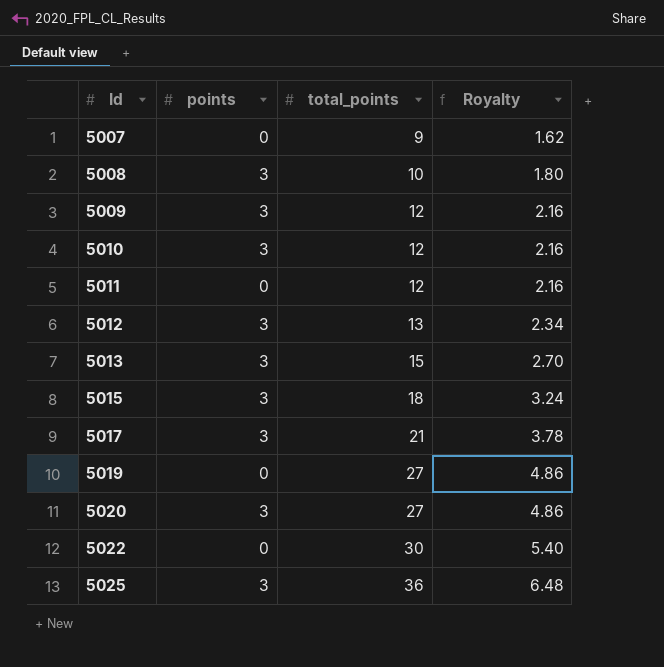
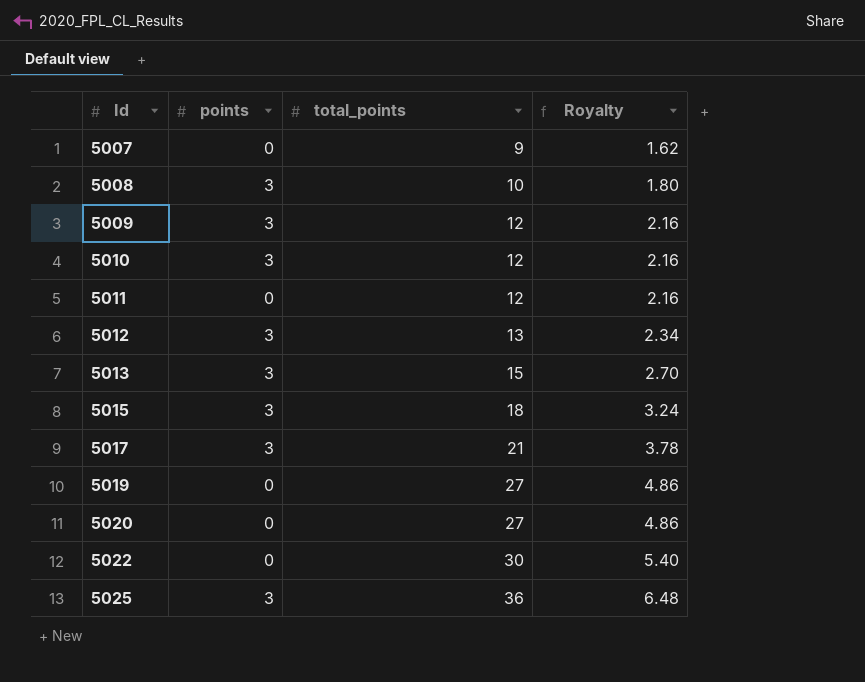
5020 | points: 3 -> 0

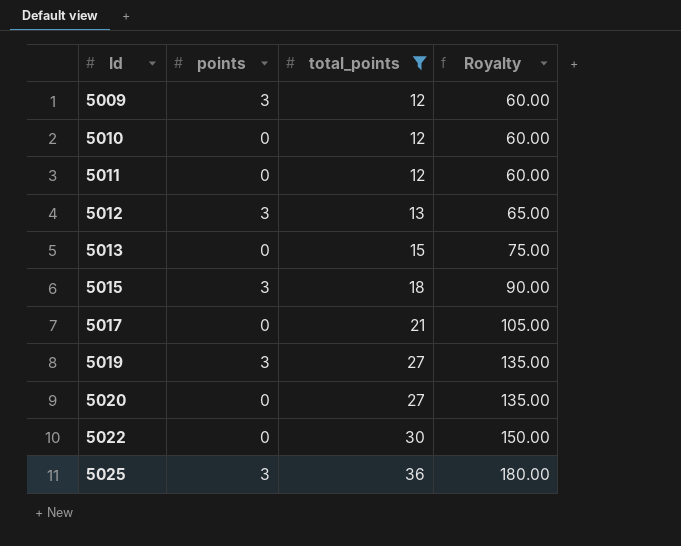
filter: none -> total_points >= 12
column Royalty | formula: [total_points] * 0.18 -> [total_points] * 5
5010 | points: 3 -> 0
5013 | points: 3 -> 0
5017 | points: 3 -> 0
5019 | points: 0 -> 3

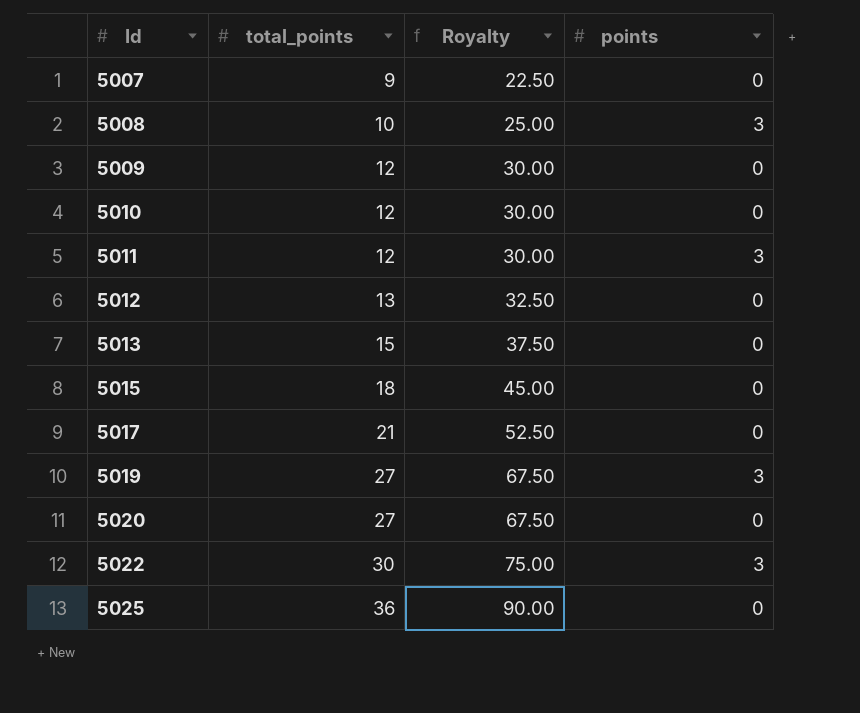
filter: total_points >= 12 -> none
column Royalty | formula: [total_points] * 5 -> [total_points] * 2.5
column points | position: 2 -> 4
5009 | points: 3 -> 0
5011 | points: 0 -> 3
5012 | points: 3 -> 0
5015 | points: 3 -> 0
5022 | points: 0 -> 3
5025 | points: 3 -> 0

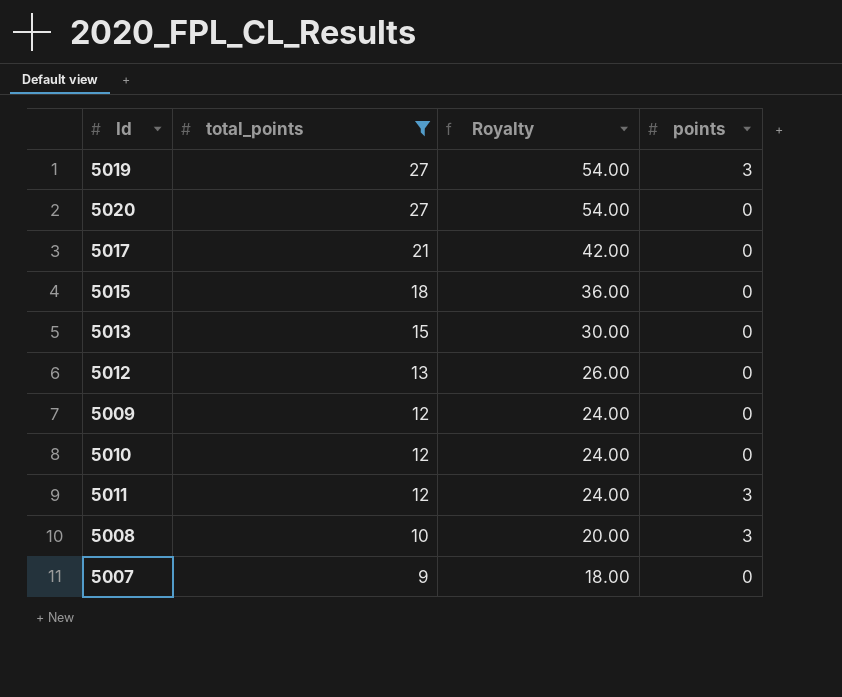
filter: none -> total_points <= 27
row order: Id ascending -> total_points descending
column Royalty | formula: [total_points] * 2.5 -> [total_points] * 2

